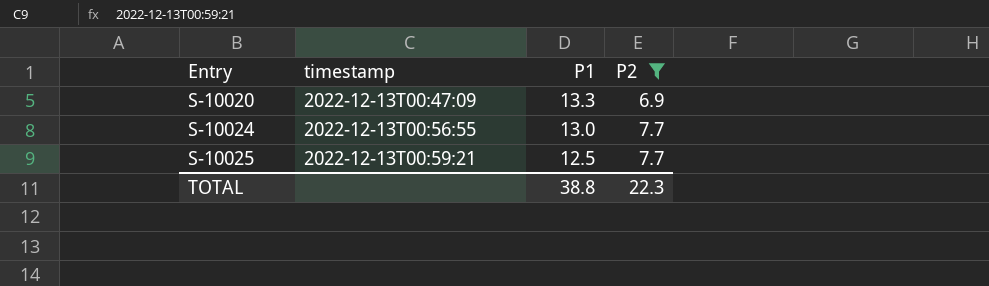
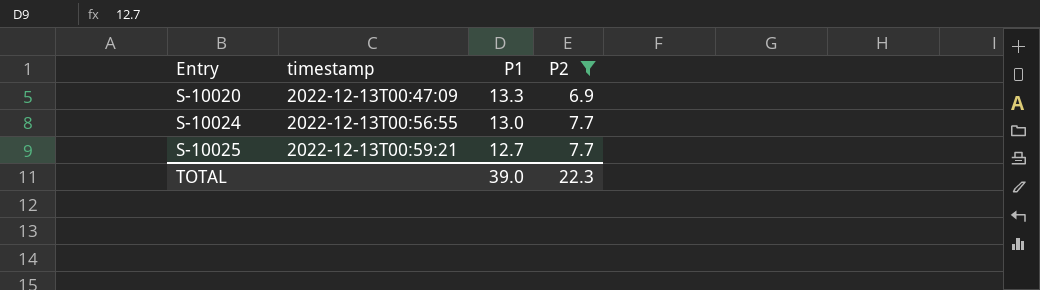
S-10025 | P1: 12.5 -> 12.7
TOTAL | P1: 38.8 -> 39.0

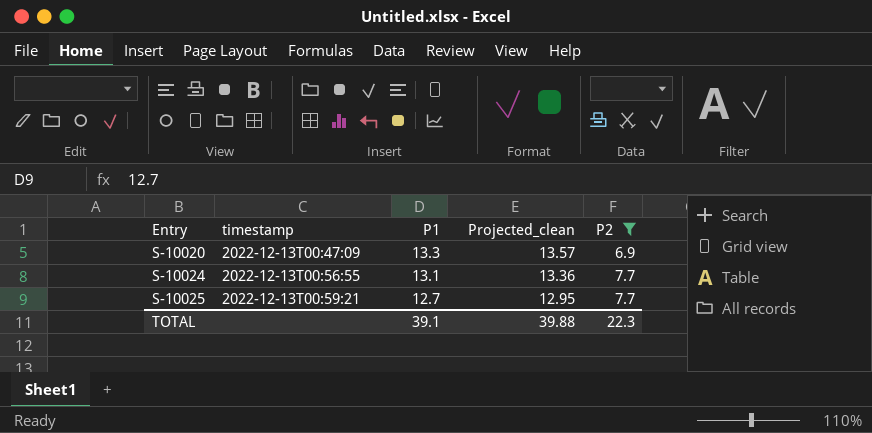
column Projected_clean | formula: none -> [P1] * 1.02
S-10024 | P1: 13.0 -> 13.1
TOTAL | P1: 39.0 -> 39.1

